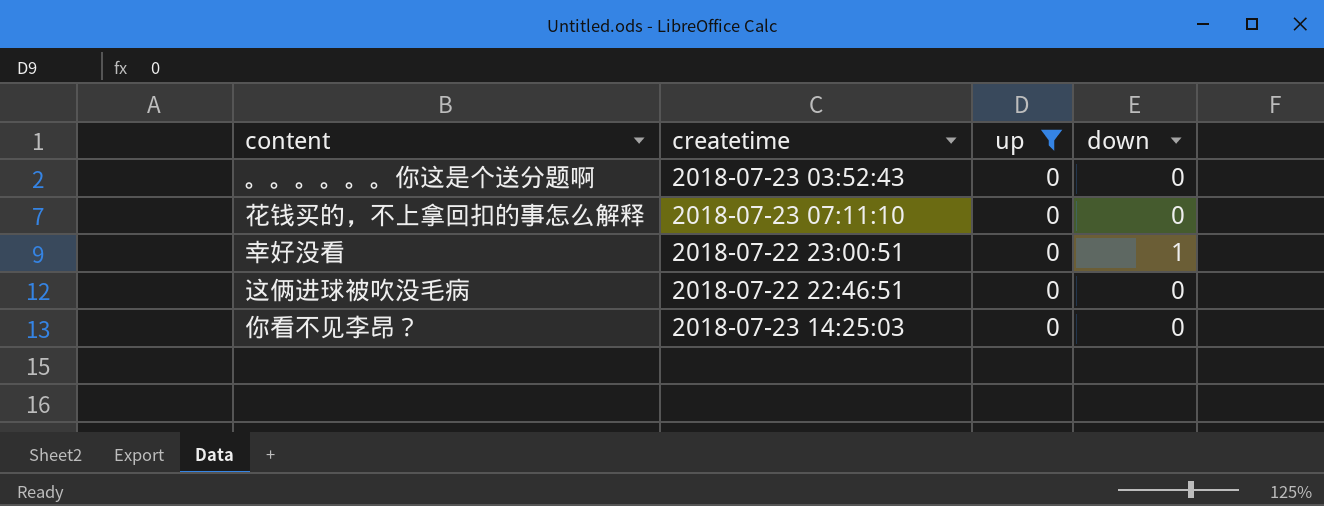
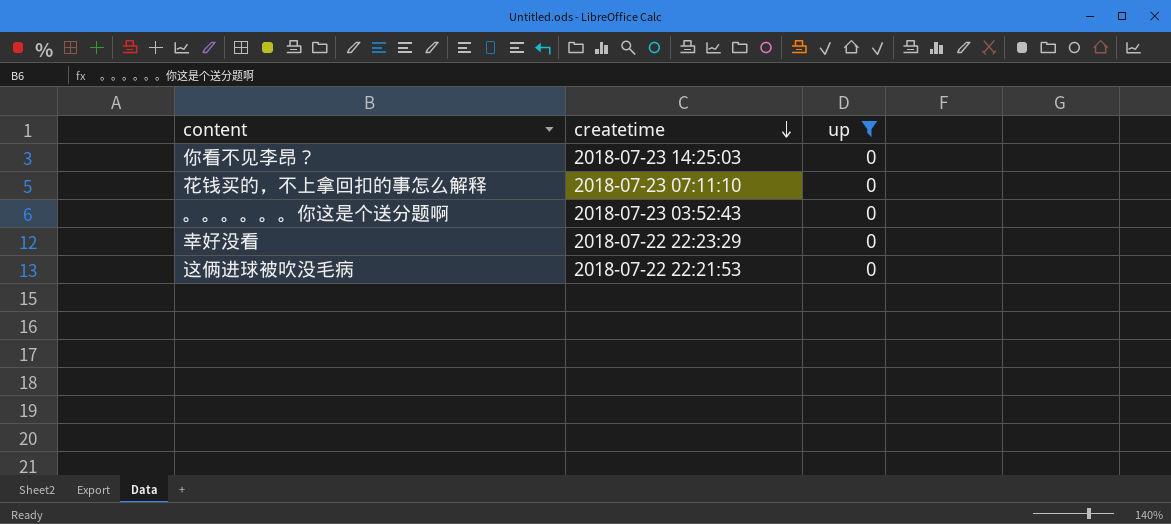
row order: none -> createtime descending
column down | position: 4 -> none
幸好没看 | createtime: 2018-07-22 23:00:51 -> 2018-07-22 22:23:29
这俩进球被吹没毛病 | createtime: 2018-07-22 22:46:51 -> 2018-07-22 22:21:53

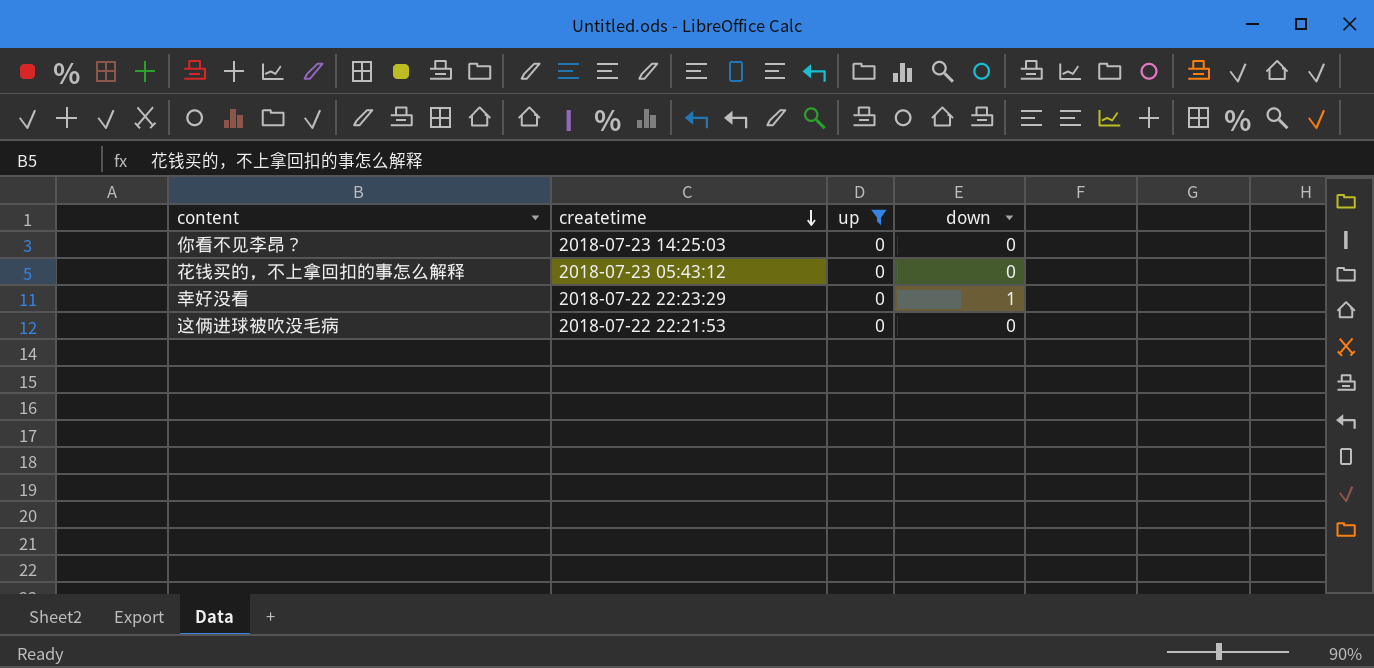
column down | position: none -> 4
row 。。。。。。你这是个送分题啊: 2018-07-23 03:52:43 | 0 -> none
花钱买的，不上拿回扣的事怎么解释 | createtime: 2018-07-23 07:11:10 -> 2018-07-23 05:43:12

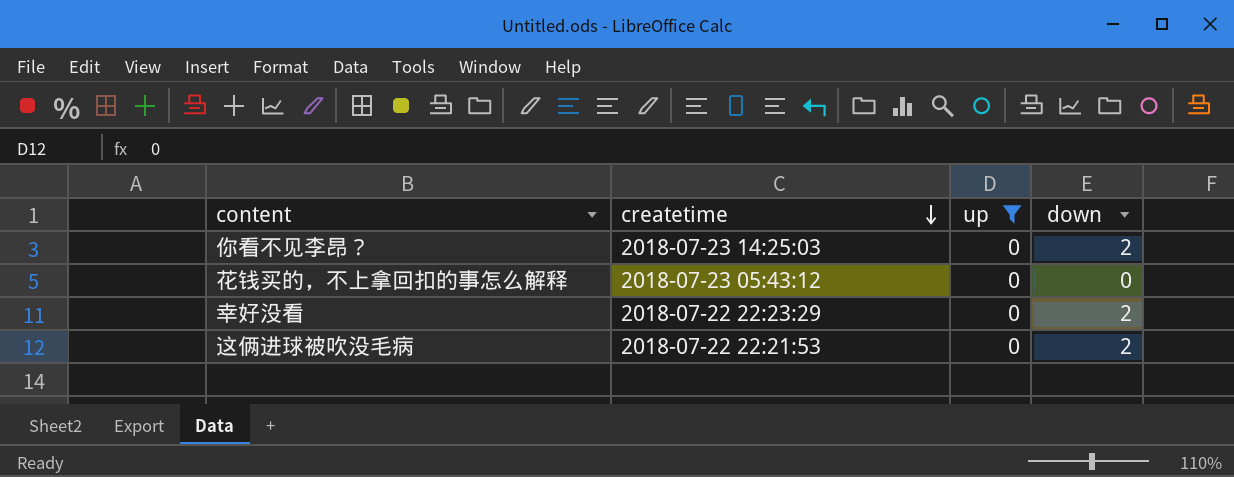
你看不见李昂？ | down: 0 -> 2
幸好没看 | down: 1 -> 2
这俩进球被吹没毛病 | down: 0 -> 2

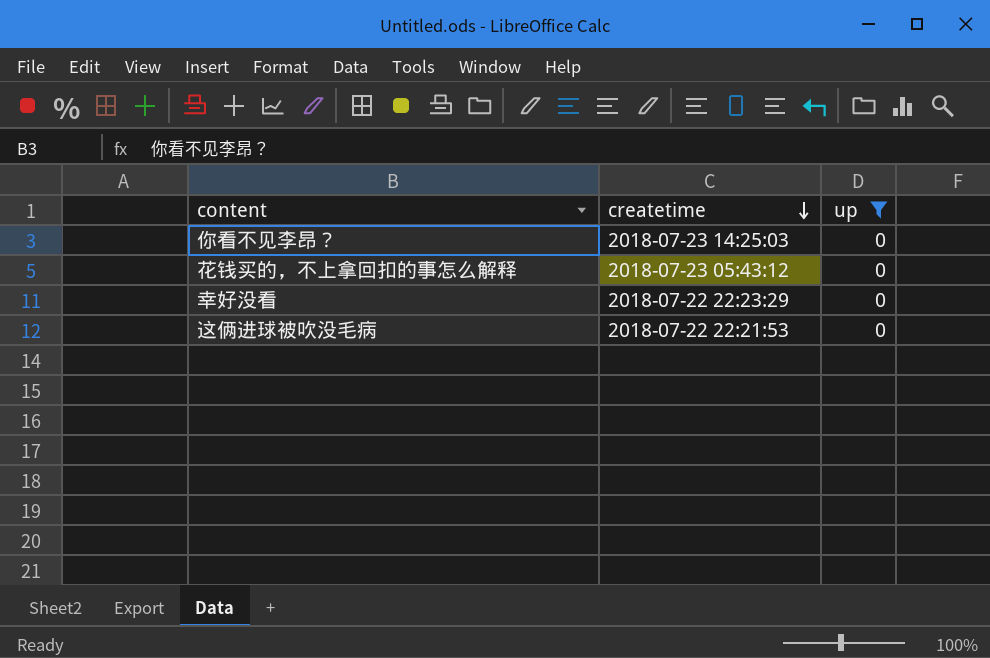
column down | position: 4 -> none

